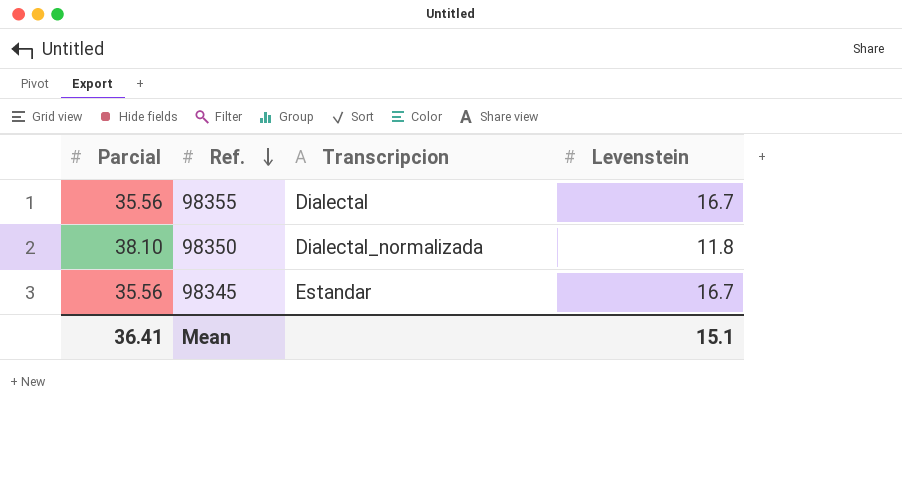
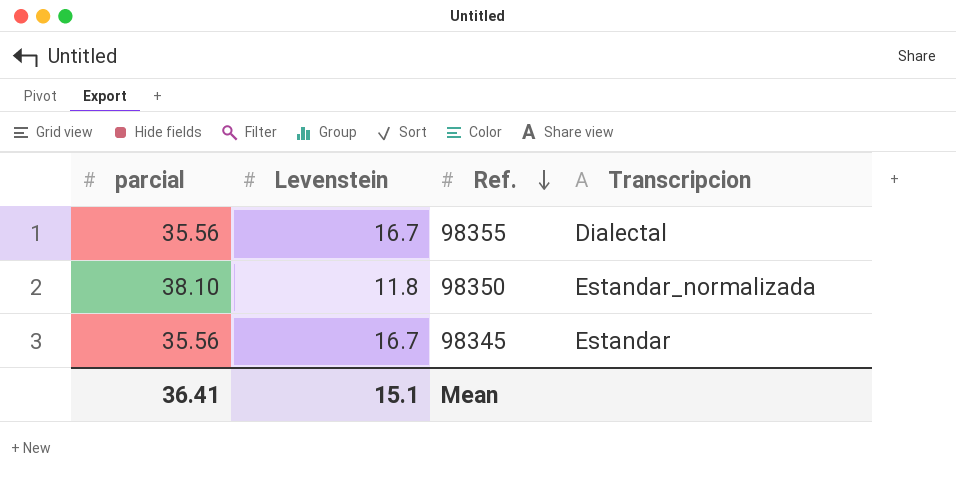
column name: Parcial -> parcial
column Levenstein | position: 4 -> 2
98350 | Transcripcion: Dialectal_normalizada -> Estandar_normalizada

